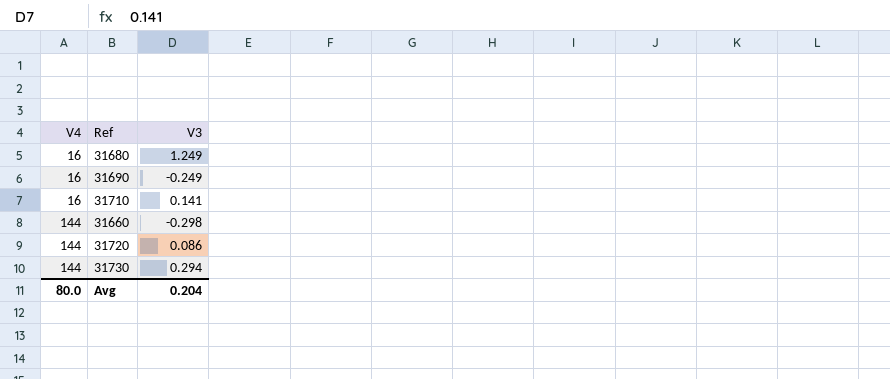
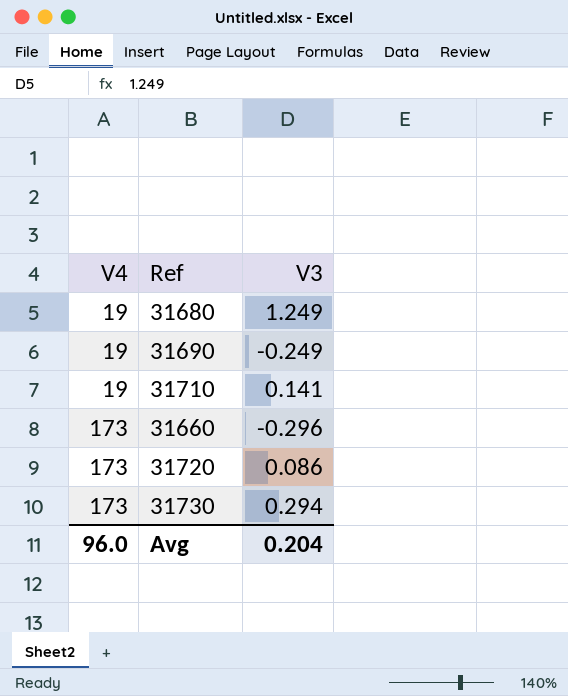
31680 | V4: 16 -> 19
31690 | V4: 16 -> 19
31710 | V4: 16 -> 19
31660 | V4: 144 -> 173
31660 | V3: -0.298 -> -0.296
31720 | V4: 144 -> 173
31730 | V4: 144 -> 173
Avg | V4: 80.0 -> 96.0

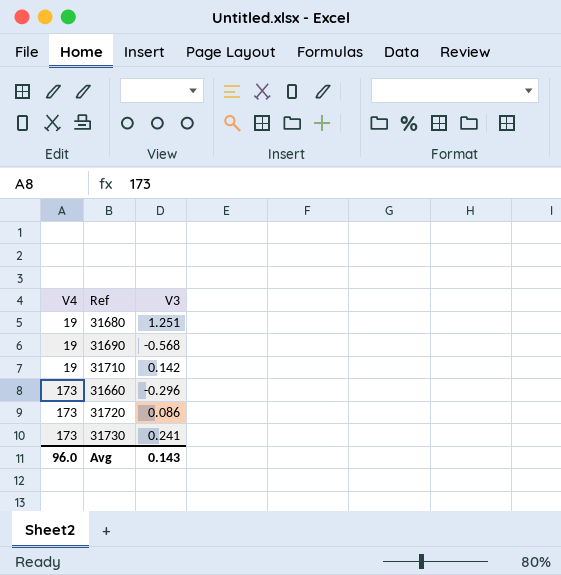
31680 | V3: 1.249 -> 1.251
31690 | V3: -0.249 -> -0.568
31710 | V3: 0.141 -> 0.142
31730 | V3: 0.294 -> 0.241
Avg | V3: 0.204 -> 0.143

